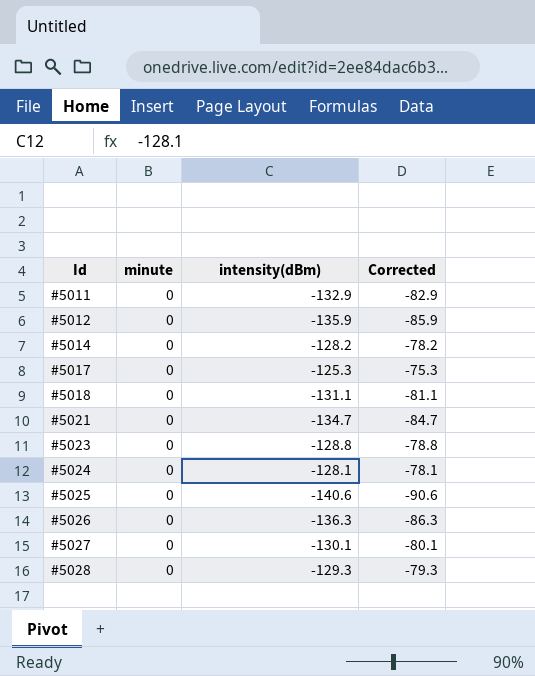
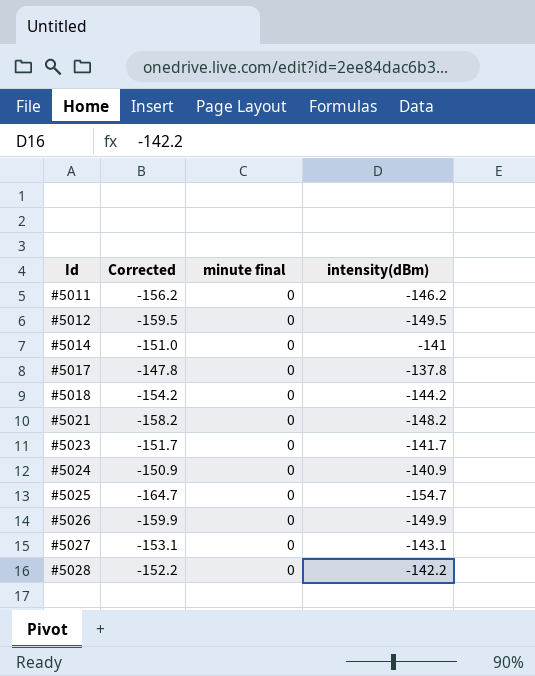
column Corrected | formula: [intensity(dBm)] + 50 -> [intensity(dBm)] - 10
column Corrected | position: 4 -> 2
column name: minute -> minute final
#5011 | intensity(dBm): -132.9 -> -146.2
#5012 | intensity(dBm): -135.9 -> -149.5
#5014 | intensity(dBm): -128.2 -> -141
#5017 | intensity(dBm): -125.3 -> -137.8
#5018 | intensity(dBm): -131.1 -> -144.2
#5021 | intensity(dBm): -134.7 -> -148.2
#5023 | intensity(dBm): -128.8 -> -141.7
#5024 | intensity(dBm): -128.1 -> -140.9
#5025 | intensity(dBm): -140.6 -> -154.7
#5026 | intensity(dBm): -136.3 -> -149.9
#5027 | intensity(dBm): -130.1 -> -143.1
#5028 | intensity(dBm): -129.3 -> -142.2

